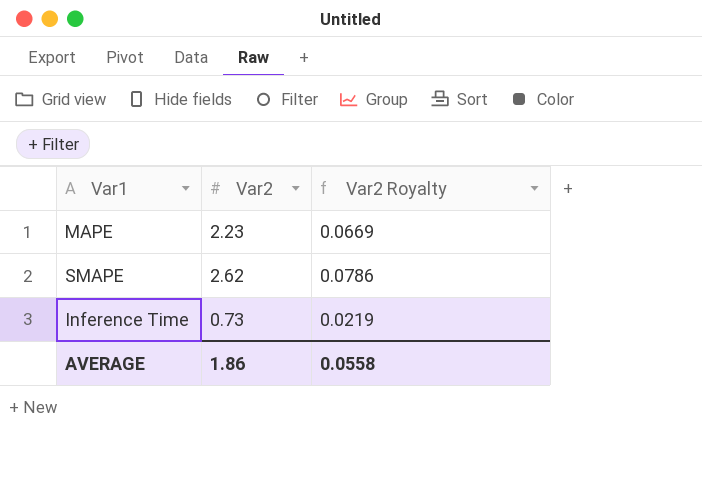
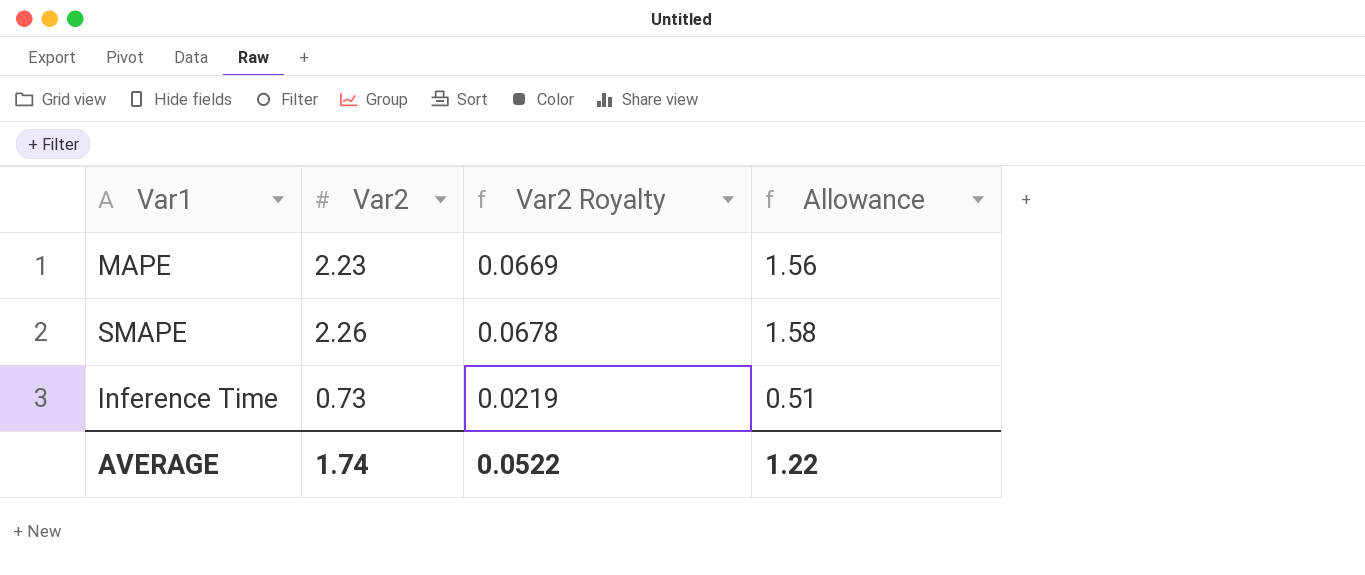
column Allowance | formula: none -> [Var2] * 0.7
SMAPE | Var2: 2.62 -> 2.26
SMAPE | Var2 Royalty: 0.0786 -> 0.0678
AVERAGE | Var2: 1.86 -> 1.74
AVERAGE | Var2 Royalty: 0.0558 -> 0.0522

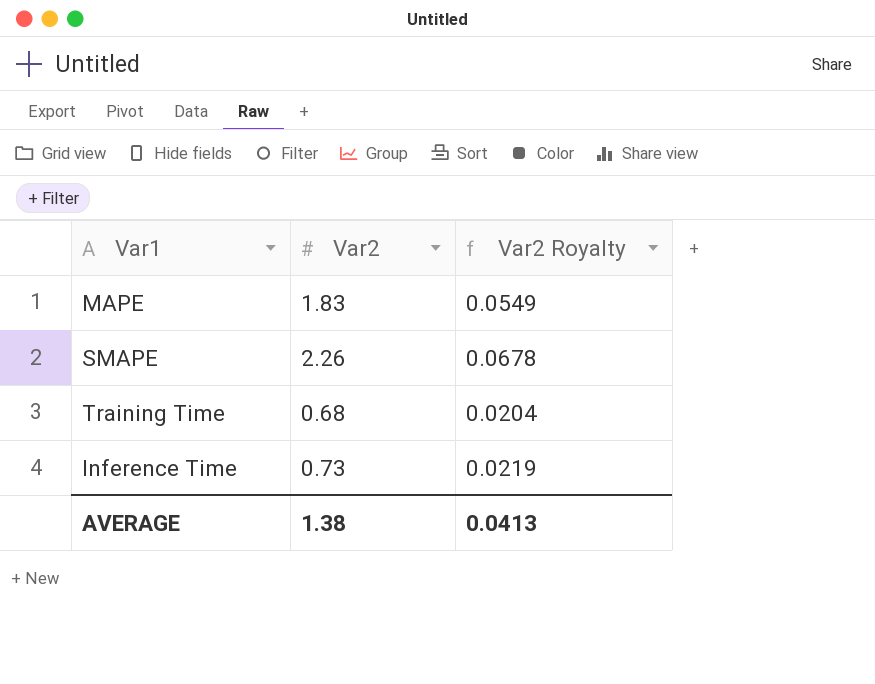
column Allowance | formula: [Var2] * 0.7 -> none
MAPE | Var2: 2.23 -> 1.83
MAPE | Var2 Royalty: 0.0669 -> 0.0549
row Training Time: none -> 0.68 | 0.0204
AVERAGE | Var2: 1.74 -> 1.38
AVERAGE | Var2 Royalty: 0.0522 -> 0.0413

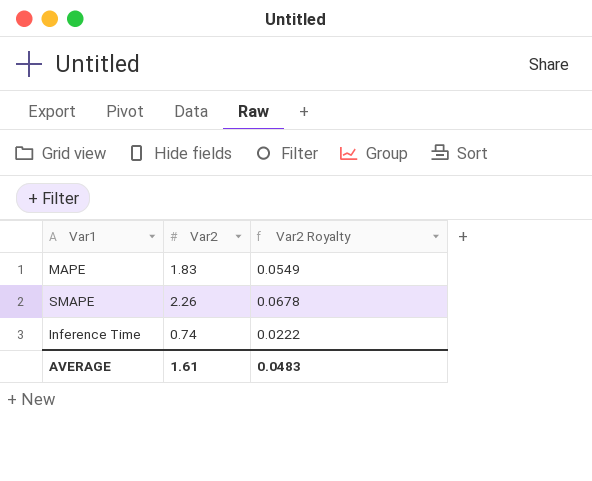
row Training Time: 0.68 | 0.0204 -> none
Inference Time | Var2: 0.73 -> 0.74
Inference Time | Var2 Royalty: 0.0219 -> 0.0222
AVERAGE | Var2: 1.38 -> 1.61
AVERAGE | Var2 Royalty: 0.0413 -> 0.0483

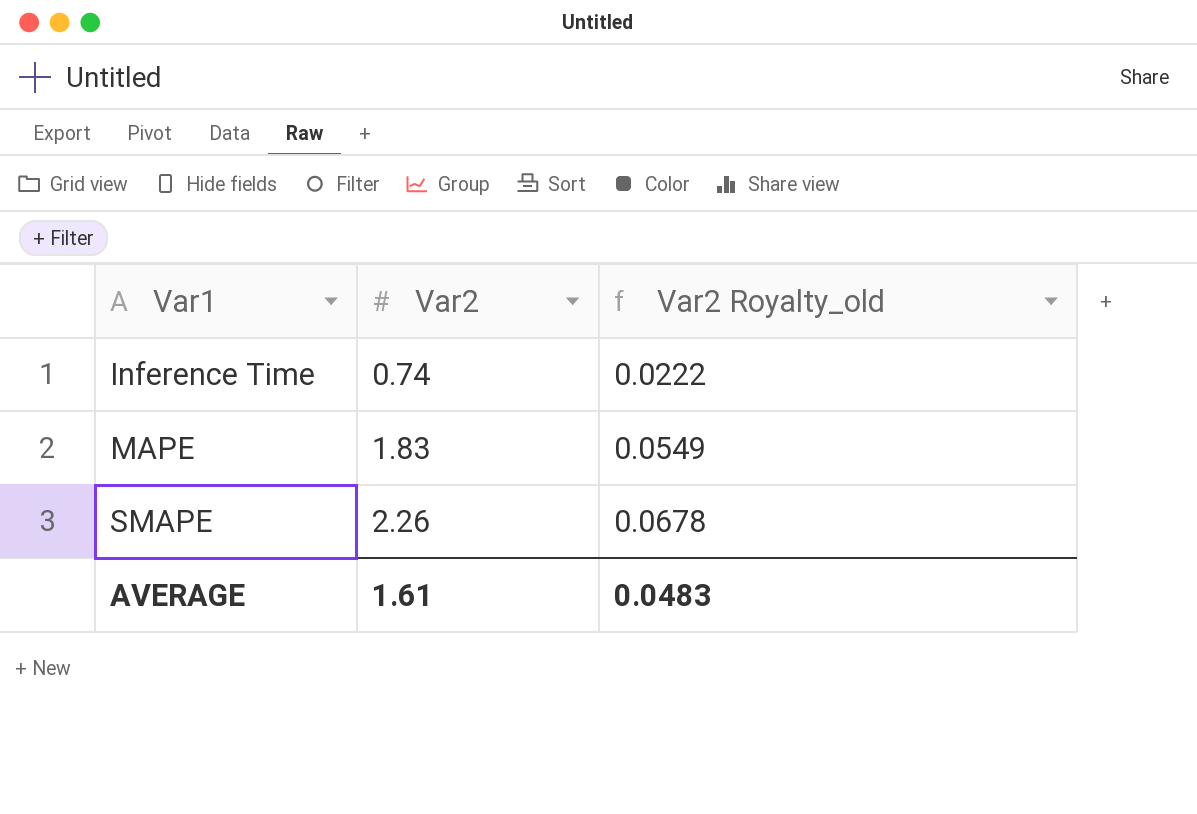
row order: none -> Var1 ascending
column name: Var2 Royalty -> Var2 Royalty_old

